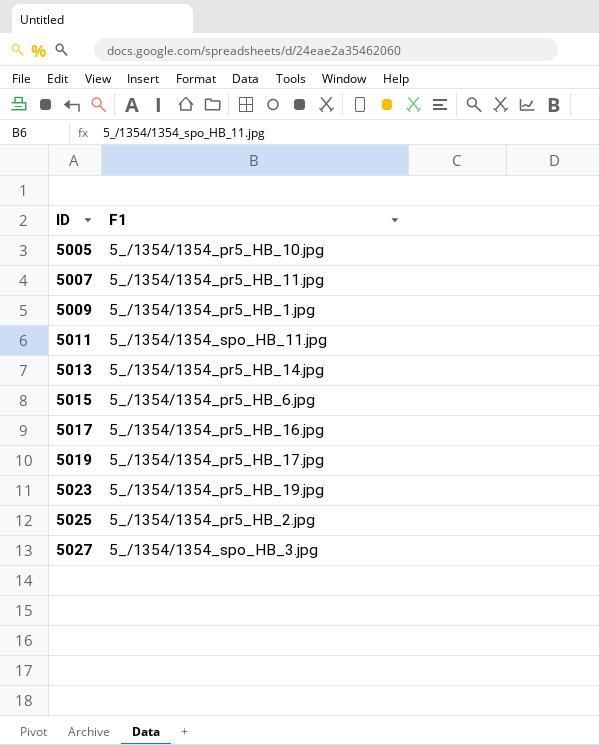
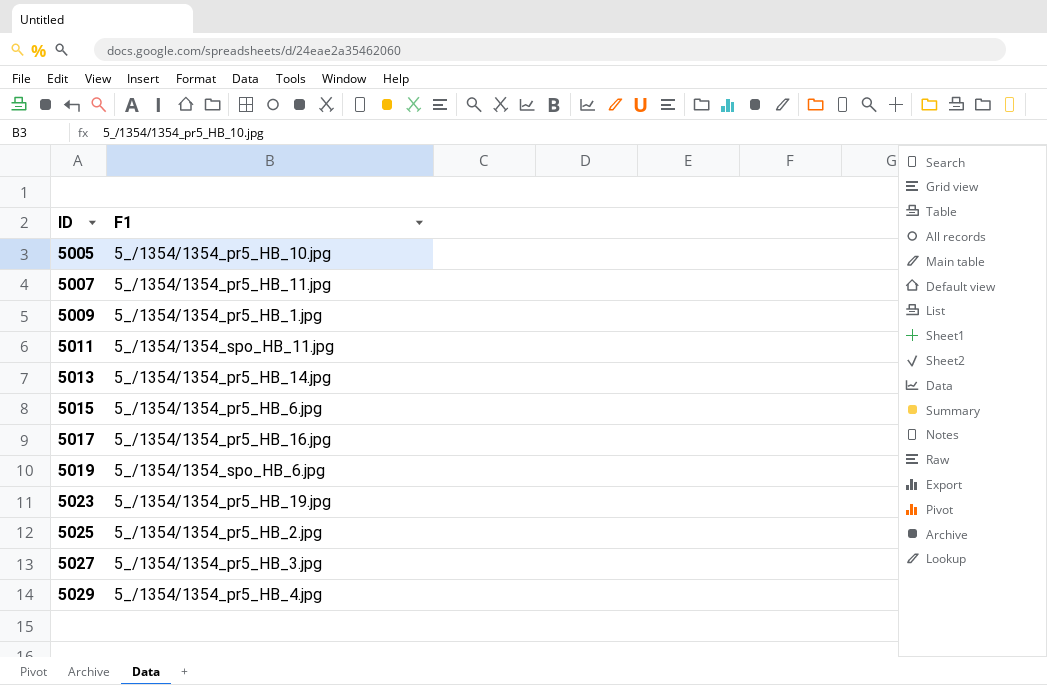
5019 | F1: 5_/1354/1354_pr5_HB_17.jpg -> 5_/1354/1354_spo_HB_6.jpg
5027 | F1: 5_/1354/1354_spo_HB_3.jpg -> 5_/1354/1354_pr5_HB_3.jpg
row 5029: none -> 5_/1354/1354_pr5_HB_4.jpg

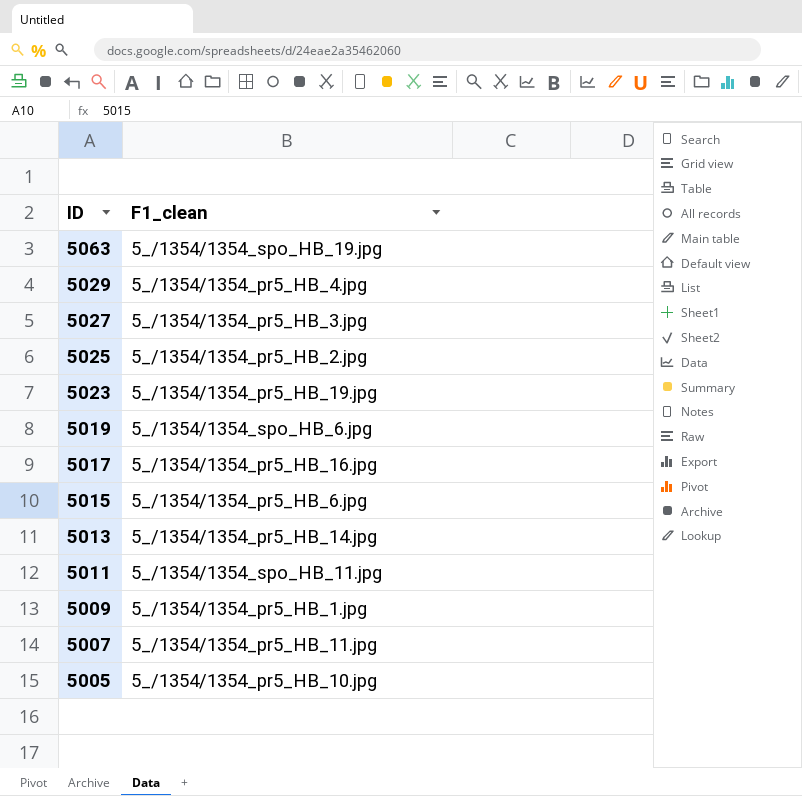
row order: ID ascending -> ID descending
column name: F1 -> F1_clean
row 5063: none -> 5_/1354/1354_spo_HB_19.jpg

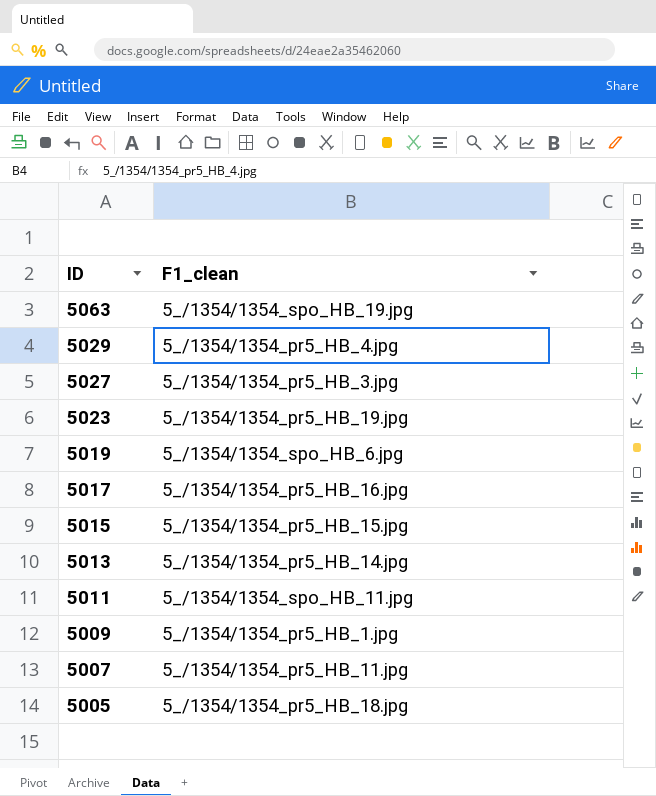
row 5025: 5_/1354/1354_pr5_HB_2.jpg -> none
5015 | F1_clean: 5_/1354/1354_pr5_HB_6.jpg -> 5_/1354/1354_pr5_HB_15.jpg
5005 | F1_clean: 5_/1354/1354_pr5_HB_10.jpg -> 5_/1354/1354_pr5_HB_18.jpg

